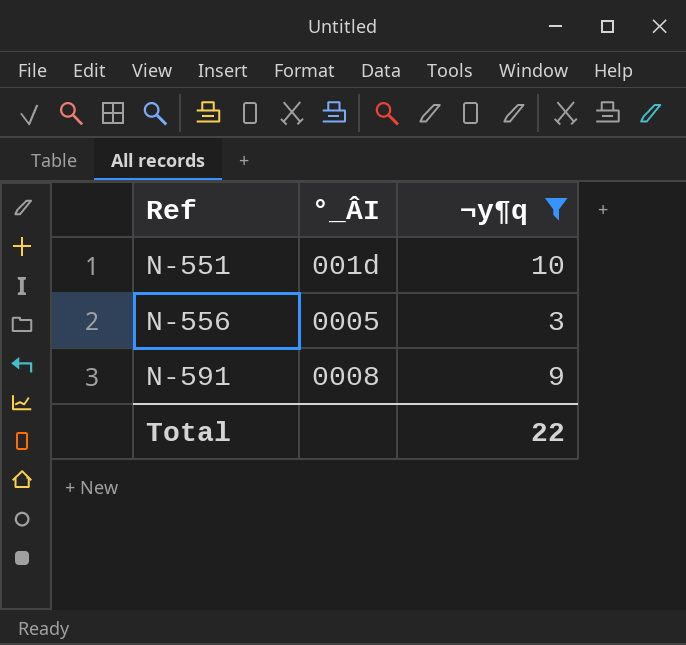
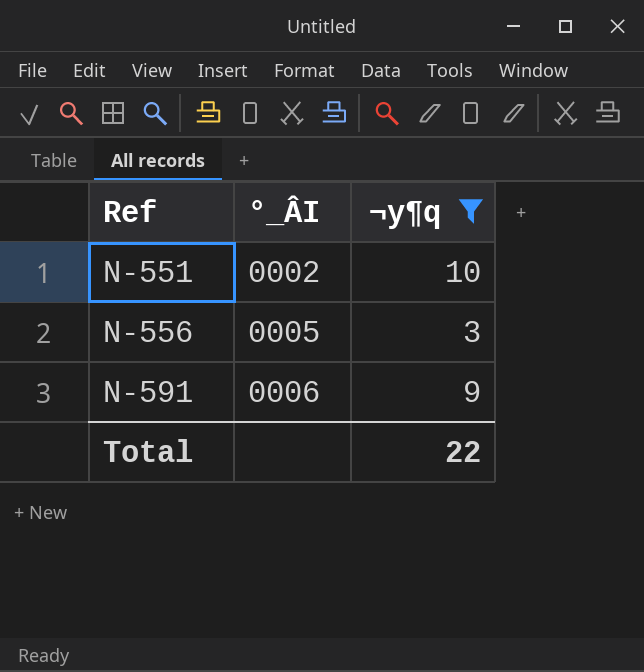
N-551 | °_ÂI: 001d -> 0002
N-591 | °_ÂI: 0008 -> 0006

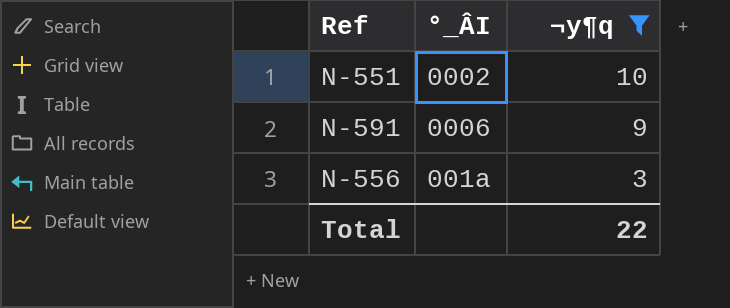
row order: Ref ascending -> ¬y¶q descending
N-556 | °_ÂI: 0005 -> 001a

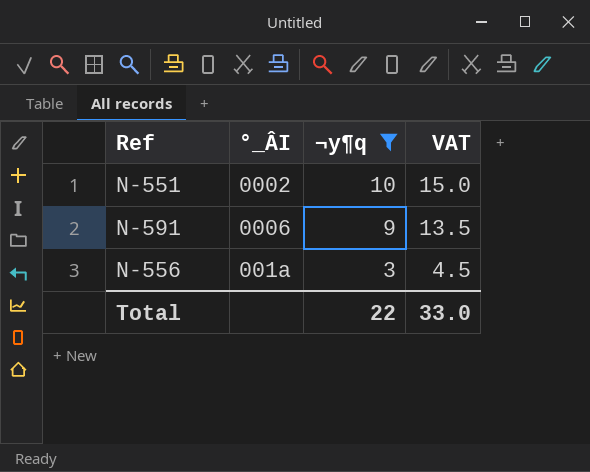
column VAT | formula: none -> [¬y¶q] * 1.5

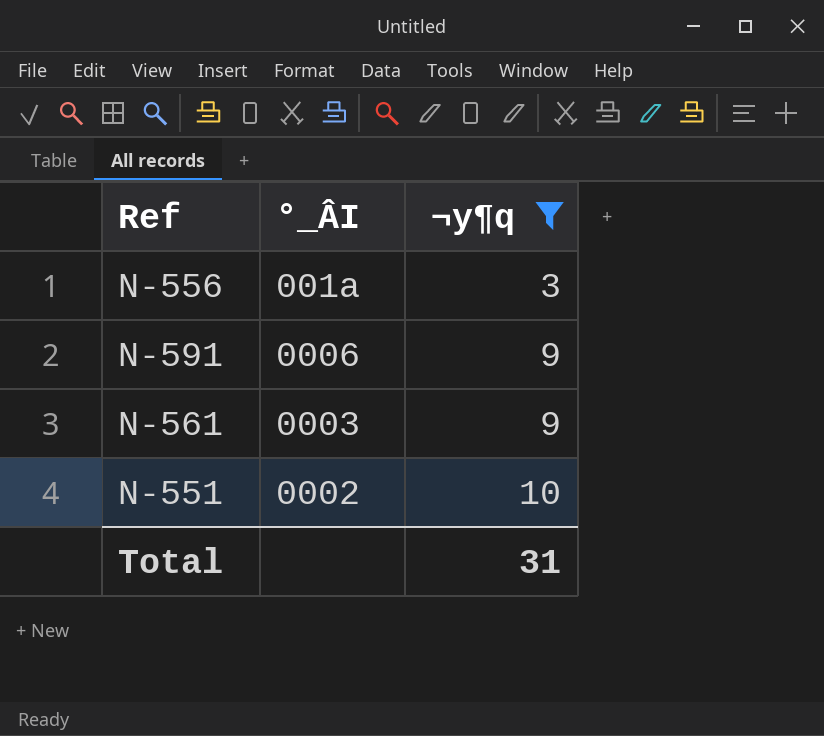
row order: ¬y¶q descending -> ¬y¶q ascending
column VAT | formula: [¬y¶q] * 1.5 -> none
row N-561: none -> 0003 | 9
Total | ¬y¶q: 22 -> 31

